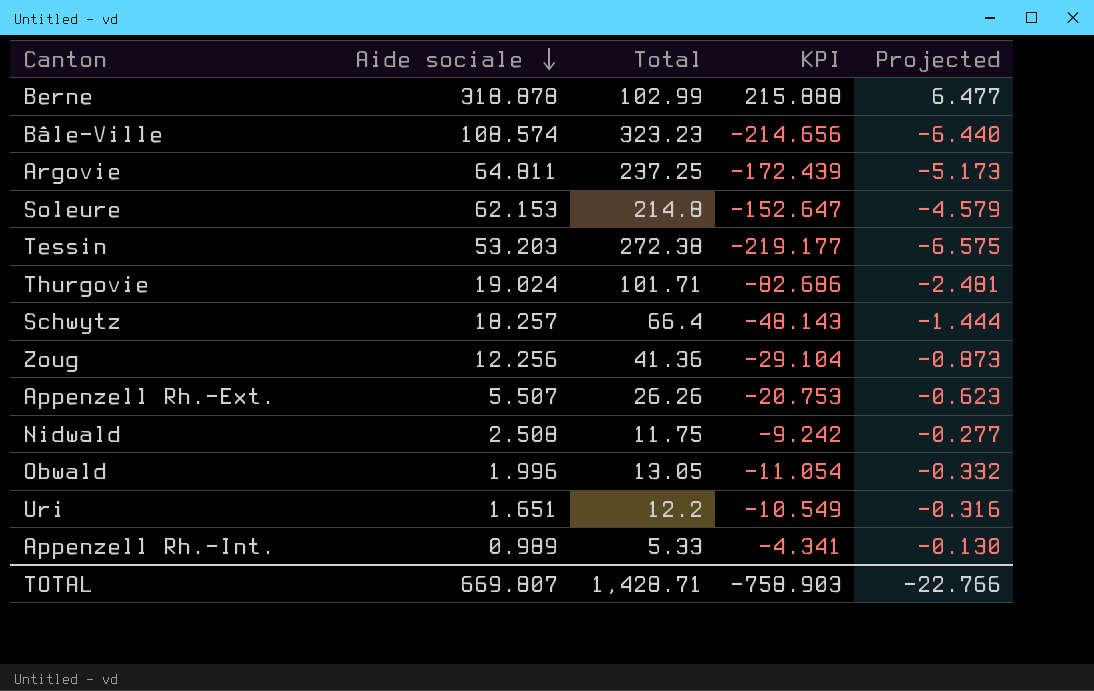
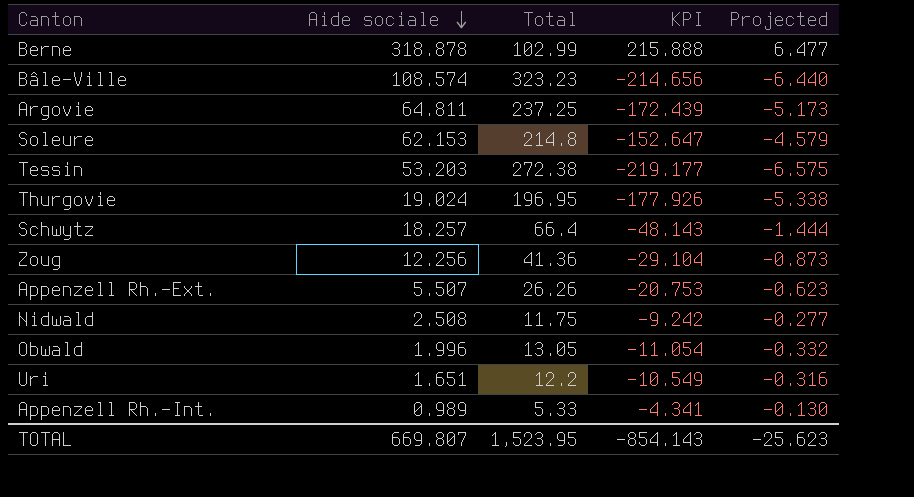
Thurgovie | Total: 101.71 -> 196.95
Thurgovie | KPI: -82.686 -> -177.926
Thurgovie | Projected: -2.481 -> -5.338
TOTAL | Total: 1,428.71 -> 1,523.95
TOTAL | KPI: -758.903 -> -854.143
TOTAL | Projected: -22.766 -> -25.623

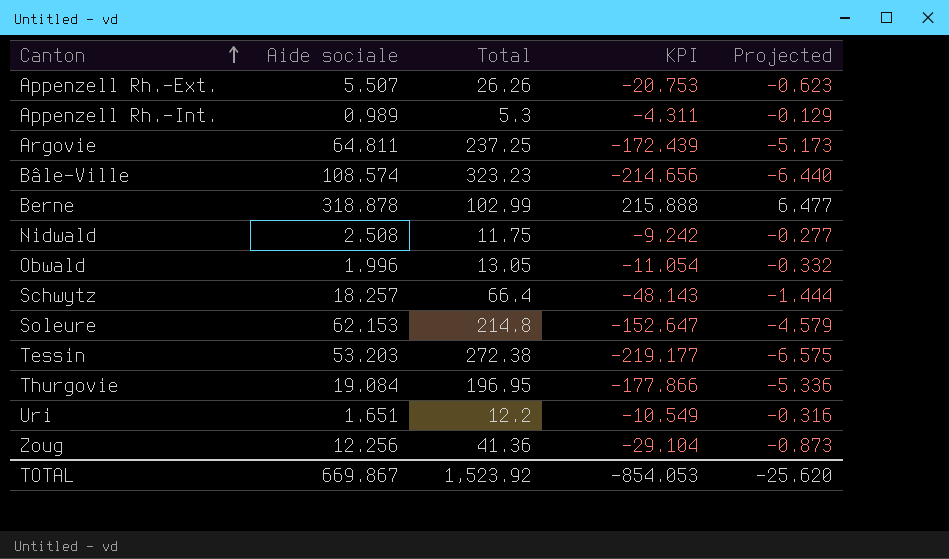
row order: Aide sociale descending -> Canton ascending
Appenzell Rh.-Int. | Total: 5.33 -> 5.3
Appenzell Rh.-Int. | KPI: -4.341 -> -4.311
Appenzell Rh.-Int. | Projected: -0.130 -> -0.129
Thurgovie | Aide sociale: 19.024 -> 19.084
Thurgovie | KPI: -177.926 -> -177.866
Thurgovie | Projected: -5.338 -> -5.336
TOTAL | Aide sociale: 669.807 -> 669.867
TOTAL | Total: 1,523.95 -> 1,523.92
TOTAL | KPI: -854.143 -> -854.053
TOTAL | Projected: -25.623 -> -25.620

